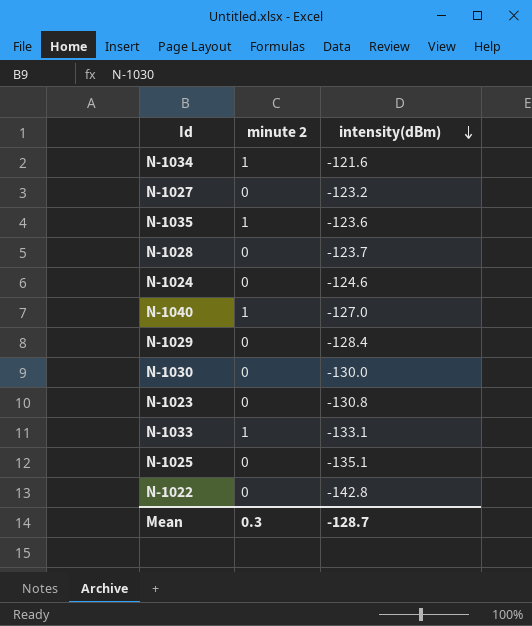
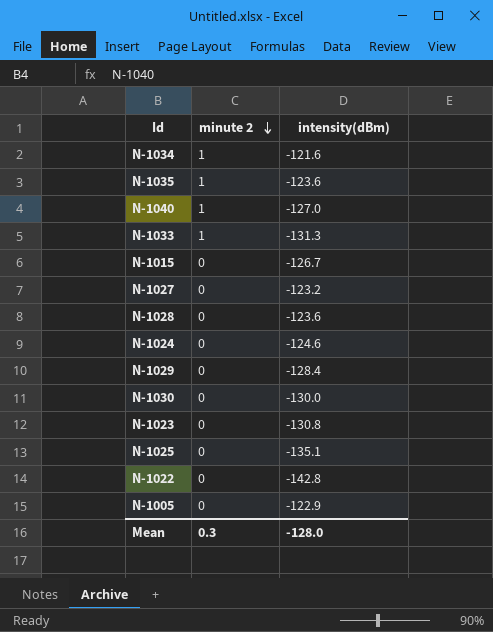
row order: intensity(dBm) descending -> minute 2 descending
N-1033 | intensity(dBm): -133.1 -> -131.3
row N-1015: none -> 0 | -126.7
N-1028 | intensity(dBm): -123.7 -> -123.6
row N-1005: none -> 0 | -122.9
Mean | intensity(dBm): -128.7 -> -128.0

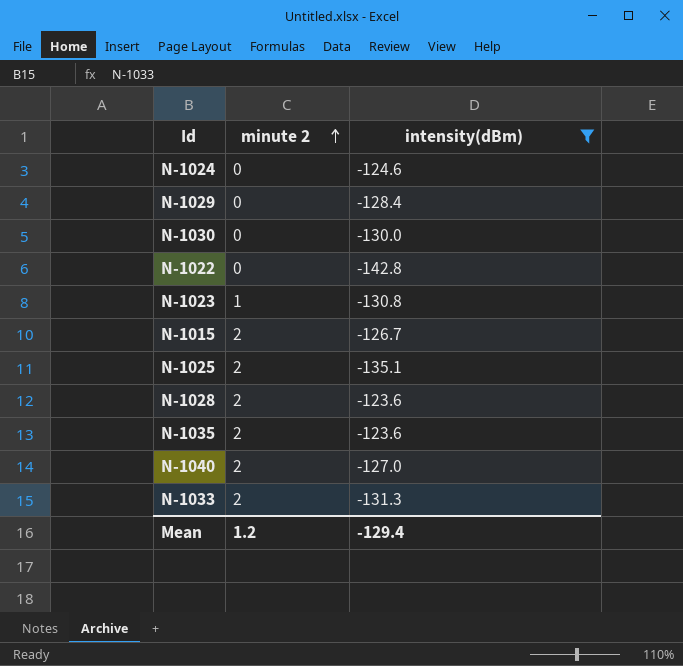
filter: none -> intensity(dBm) <= -123.6
row order: minute 2 descending -> minute 2 ascending
N-1023 | minute 2: 0 -> 1
N-1015 | minute 2: 0 -> 2
N-1025 | minute 2: 0 -> 2
N-1028 | minute 2: 0 -> 2
N-1035 | minute 2: 1 -> 2
N-1040 | minute 2: 1 -> 2
N-1033 | minute 2: 1 -> 2
Mean | minute 2: 0.3 -> 1.2
Mean | intensity(dBm): -128.0 -> -129.4

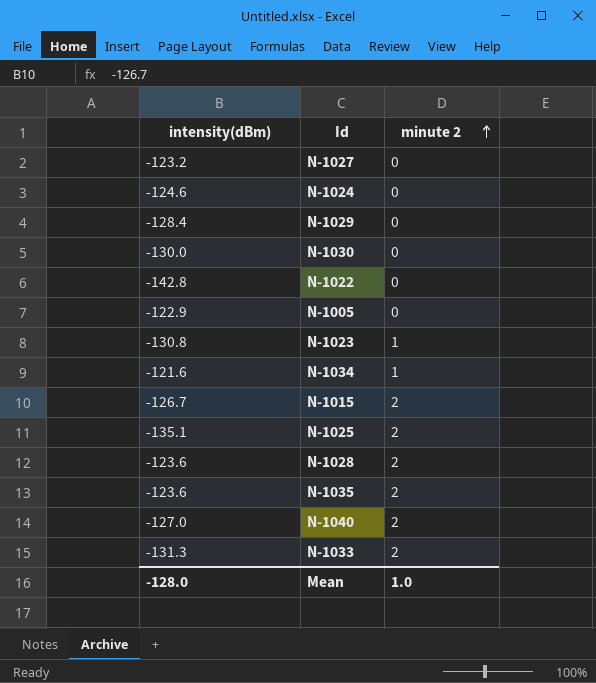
filter: intensity(dBm) <= -123.6 -> none
column intensity(dBm) | position: 3 -> 1
Mean | intensity(dBm): -129.4 -> -128.0
Mean | minute 2: 1.2 -> 1.0

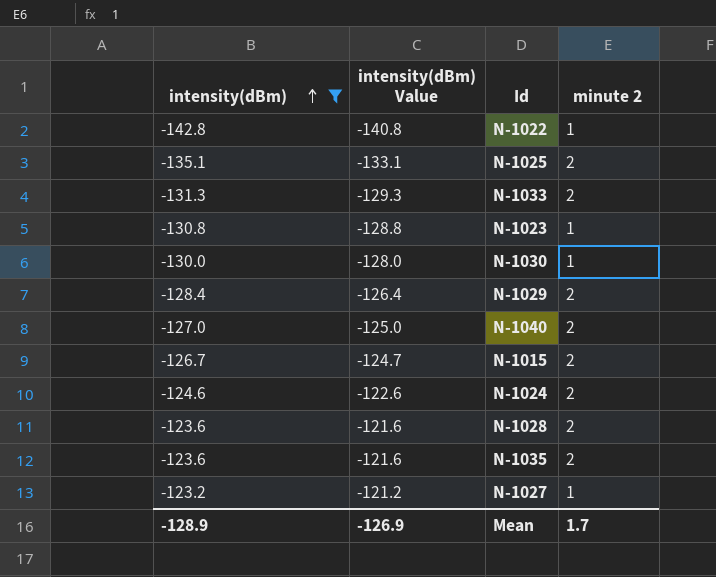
filter: none -> intensity(dBm) <= -123.2
row order: minute 2 ascending -> intensity(dBm) ascending
column intensity(dBm) Value | formula: none -> [intensity(dBm)] + 2
N-1022 | minute 2: 0 -> 1
N-1030 | minute 2: 0 -> 1
N-1029 | minute 2: 0 -> 2
N-1024 | minute 2: 0 -> 2
N-1027 | minute 2: 0 -> 1
Mean | intensity(dBm): -128.0 -> -128.9
Mean | minute 2: 1.0 -> 1.7

